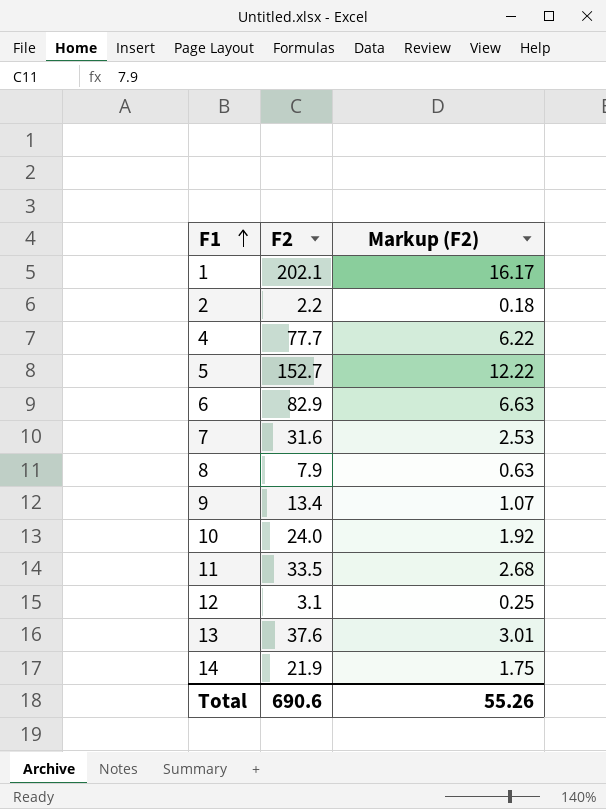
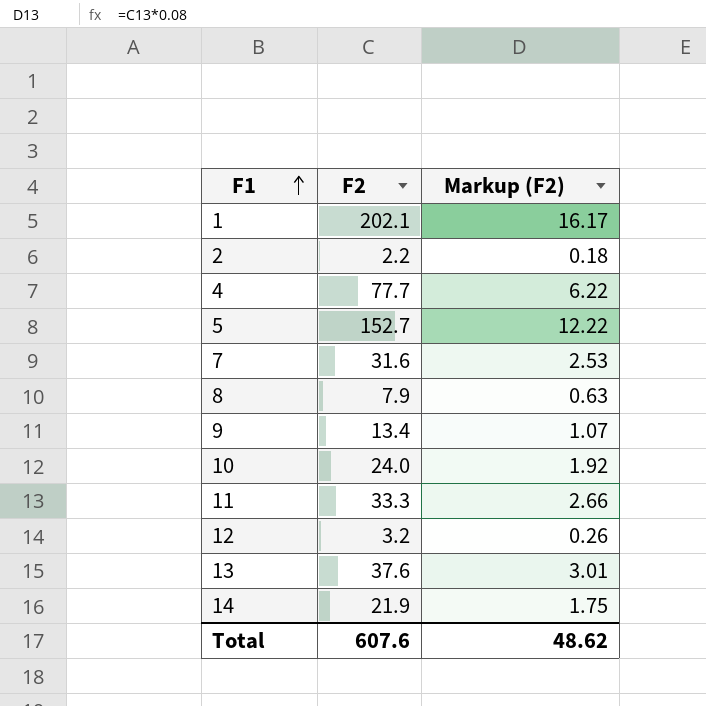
row 6: 82.9 | 6.63 -> none
11 | F2: 33.5 -> 33.3
11 | Markup (F2): 2.68 -> 2.66
12 | F2: 3.1 -> 3.2
12 | Markup (F2): 0.25 -> 0.26
Total | F2: 690.6 -> 607.6
Total | Markup (F2): 55.26 -> 48.62

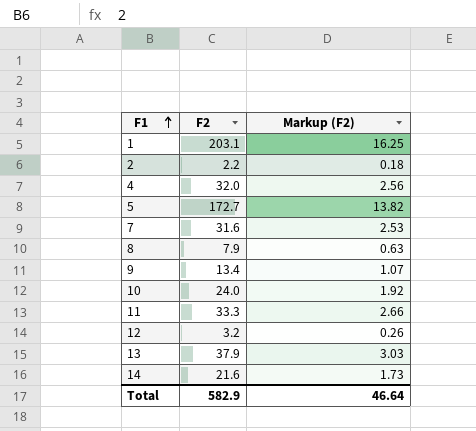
1 | F2: 202.1 -> 203.1
1 | Markup (F2): 16.17 -> 16.25
4 | F2: 77.7 -> 32.0
4 | Markup (F2): 6.22 -> 2.56
5 | F2: 152.7 -> 172.7
5 | Markup (F2): 12.22 -> 13.82
13 | F2: 37.6 -> 37.9
13 | Markup (F2): 3.01 -> 3.03
14 | F2: 21.9 -> 21.6
14 | Markup (F2): 1.75 -> 1.73
Total | F2: 607.6 -> 582.9
Total | Markup (F2): 48.62 -> 46.64

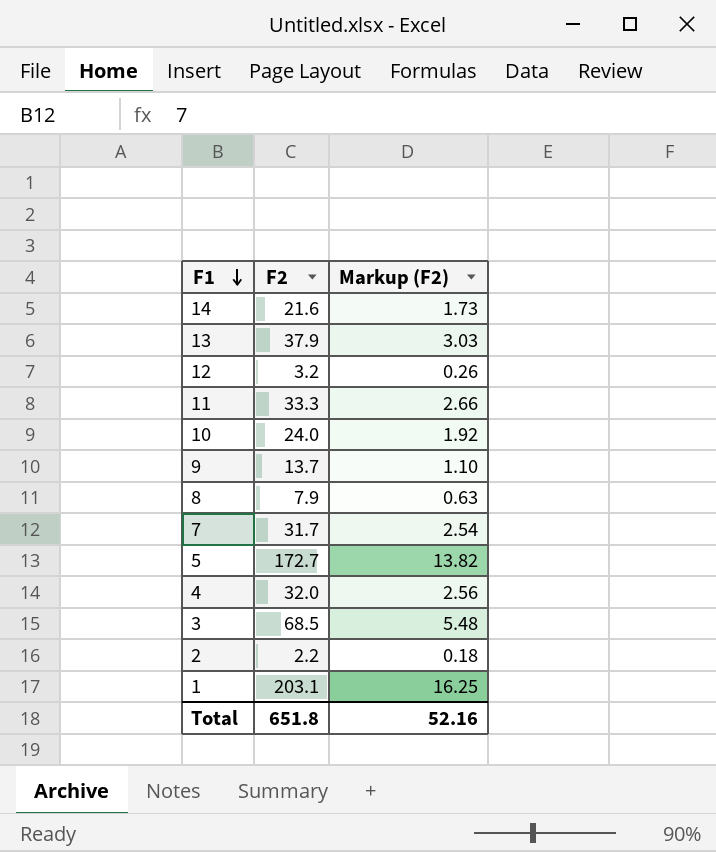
row order: F1 ascending -> F1 descending
9 | F2: 13.4 -> 13.7
9 | Markup (F2): 1.07 -> 1.10
7 | F2: 31.6 -> 31.7
7 | Markup (F2): 2.53 -> 2.54
row 3: none -> 68.5 | 5.48
Total | F2: 582.9 -> 651.8
Total | Markup (F2): 46.64 -> 52.16

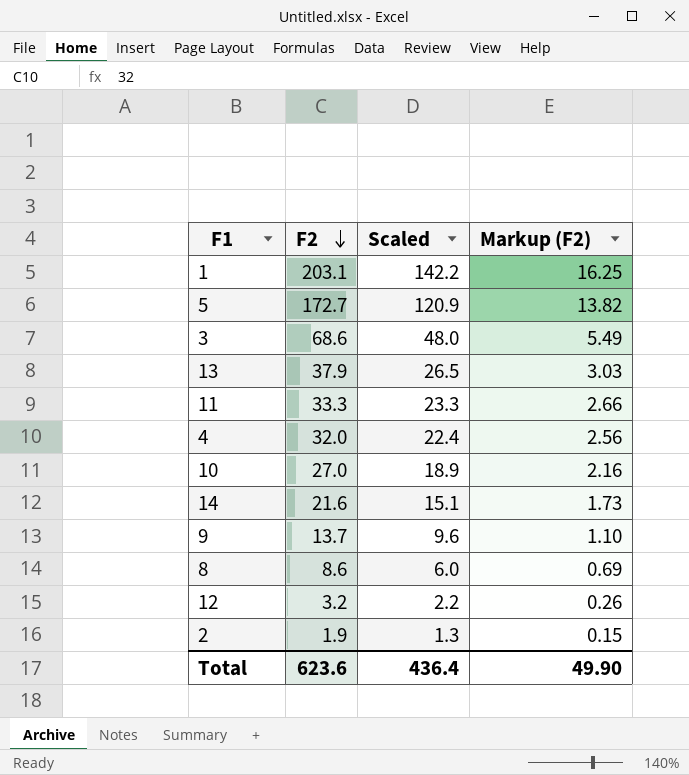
row order: F1 descending -> F2 descending
column Scaled | formula: none -> [F2] * 0.7
row 7: 31.7 | 2.54 -> none
3 | F2: 68.5 -> 68.6
3 | Markup (F2): 5.48 -> 5.49
10 | F2: 24.0 -> 27.0
10 | Markup (F2): 1.92 -> 2.16
8 | F2: 7.9 -> 8.6
8 | Markup (F2): 0.63 -> 0.69
2 | F2: 2.2 -> 1.9
2 | Markup (F2): 0.18 -> 0.15
Total | F2: 651.8 -> 623.6
Total | Markup (F2): 52.16 -> 49.90

